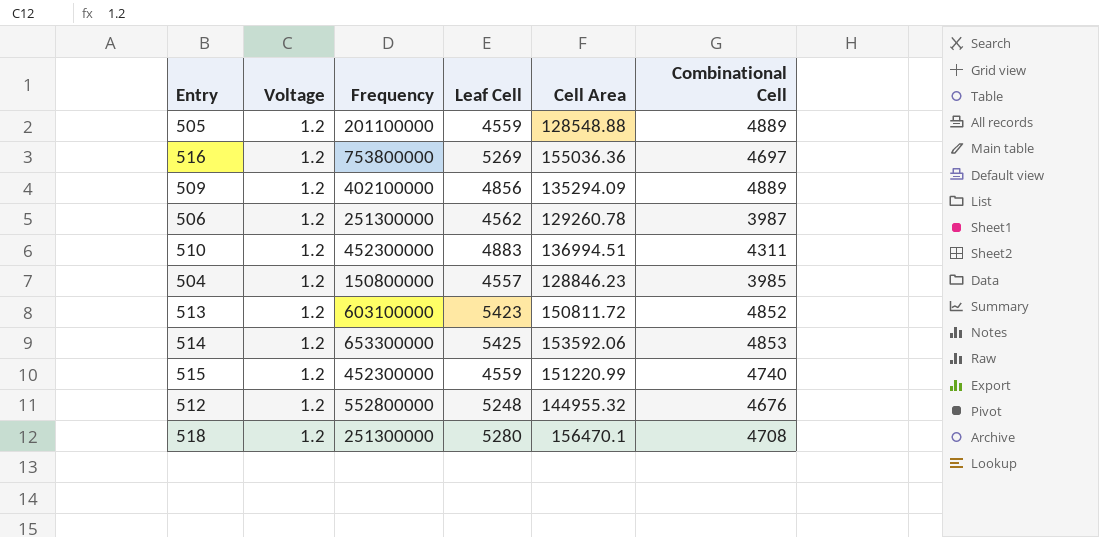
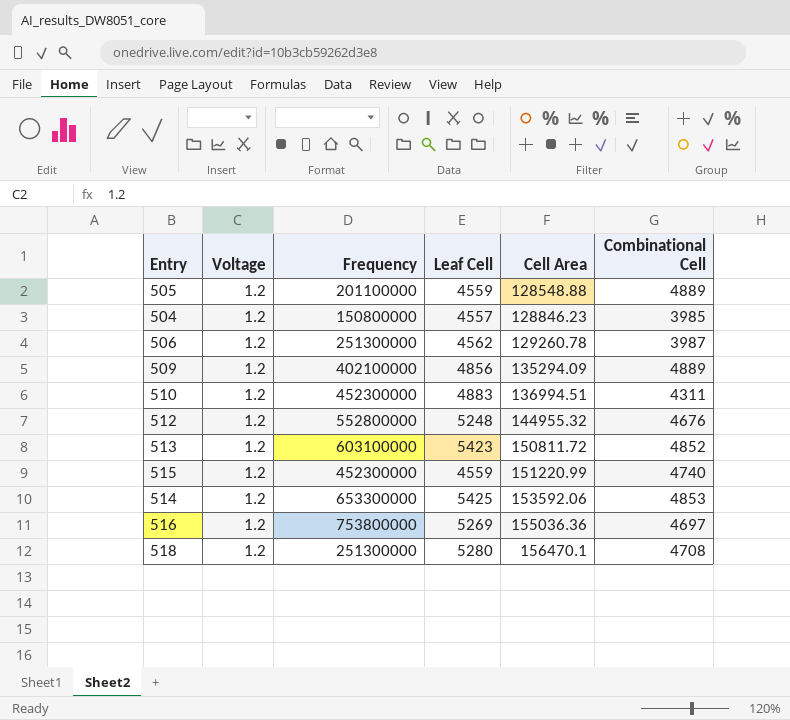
row order: none -> Cell Area ascending

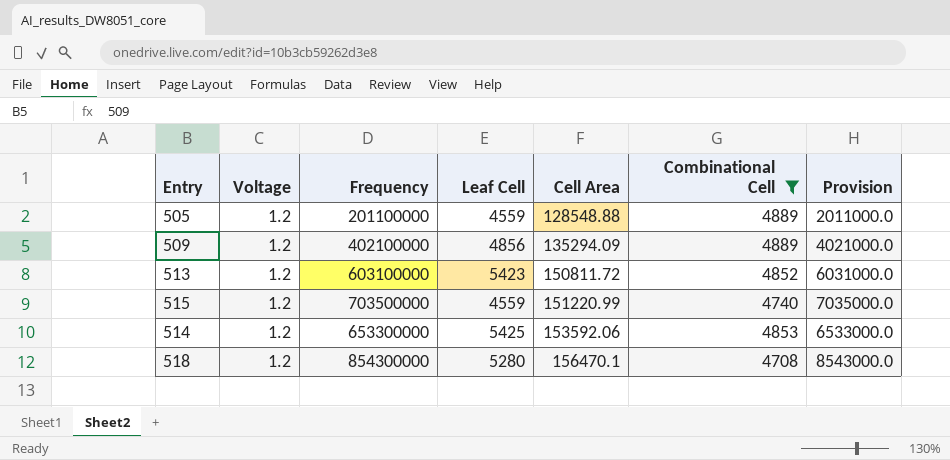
filter: none -> Combinational Cell >= 4708
column Provision | formula: none -> [Frequency] * 0.01
515 | Frequency: 452300000 -> 703500000
518 | Frequency: 251300000 -> 854300000

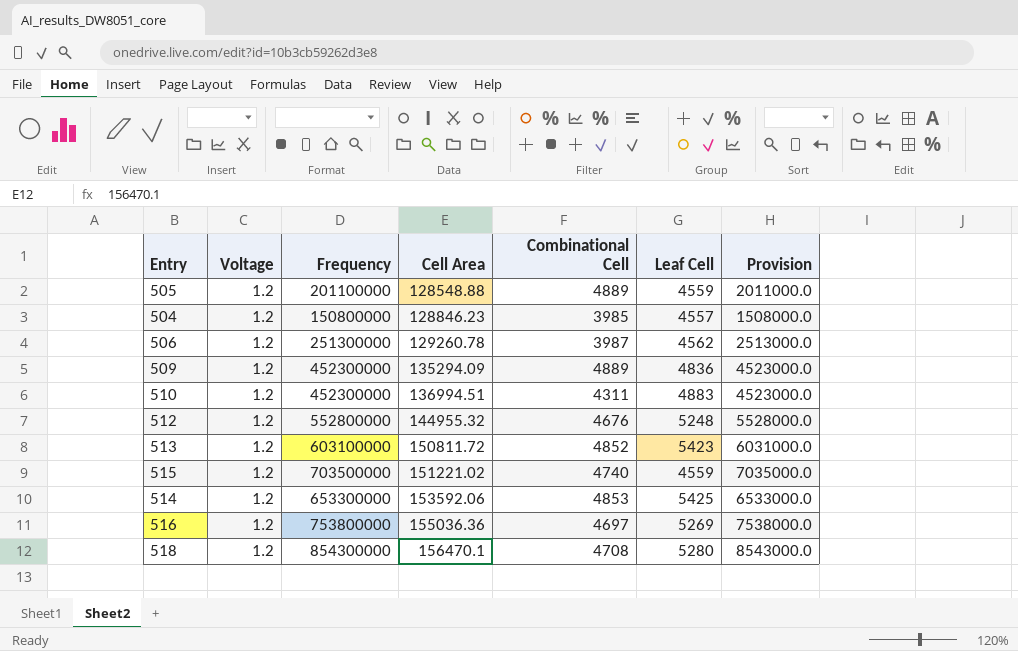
filter: Combinational Cell >= 4708 -> none
column Leaf Cell | position: 4 -> 6
509 | Frequency: 402100000 -> 452300000
509 | Leaf Cell: 4856 -> 4836
509 | Provision: 4021000.0 -> 4523000.0
515 | Cell Area: 151220.99 -> 151221.02

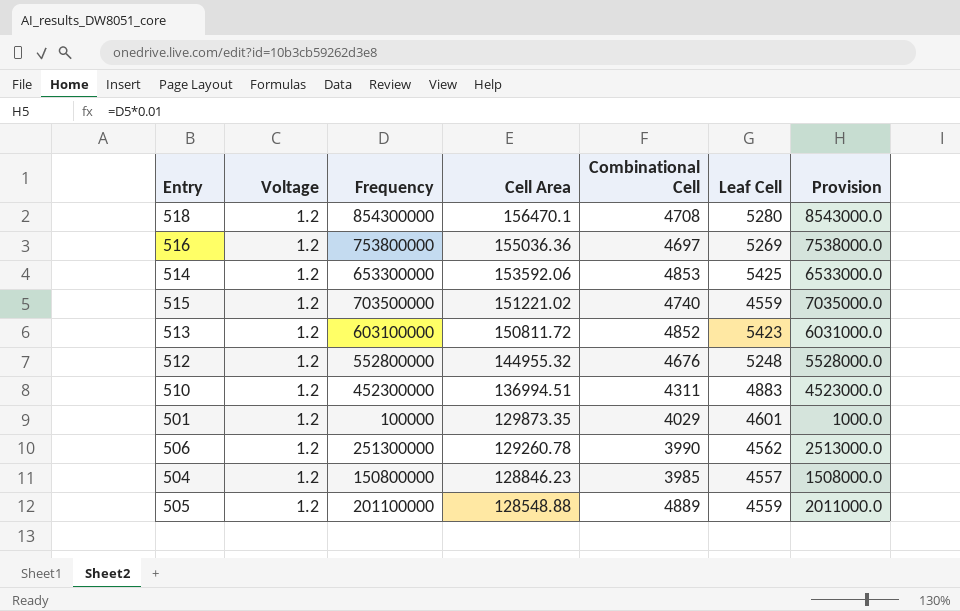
row order: Cell Area ascending -> Cell Area descending
row 509: 1.2 | 452300000 | 135294.09 | 4889 | 4836 | 4523000.0 -> none
row 501: none -> 1.2 | 100000 | 129873.35 | 4029 | 4601 | 1000.0
506 | Combinational Cell: 3987 -> 3990

